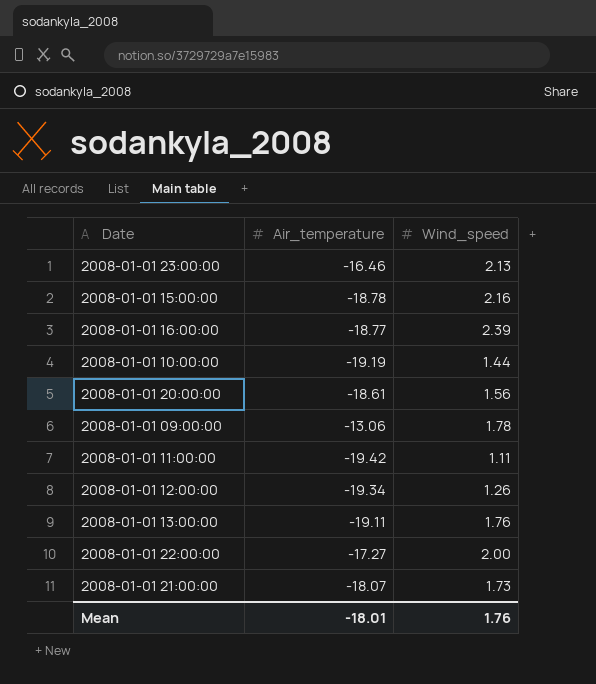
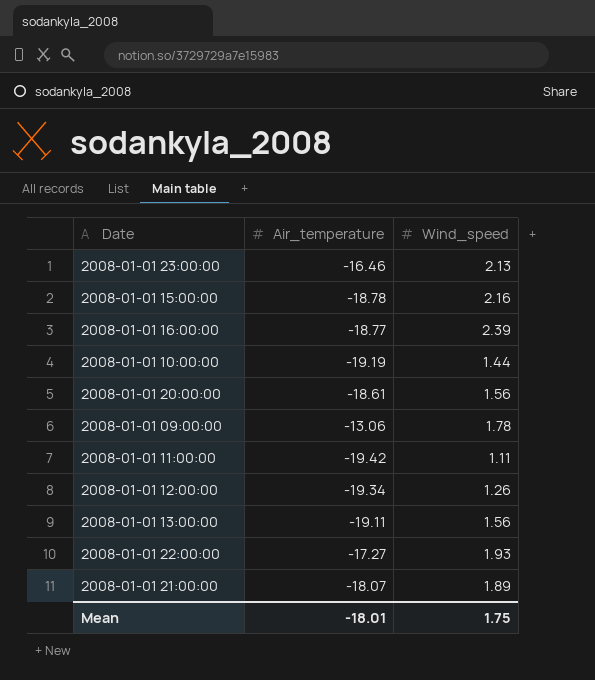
2008-01-01 13:00:00 | Wind_speed: 1.76 -> 1.56
2008-01-01 22:00:00 | Wind_speed: 2.00 -> 1.93
2008-01-01 21:00:00 | Wind_speed: 1.73 -> 1.89
Mean | Wind_speed: 1.76 -> 1.75

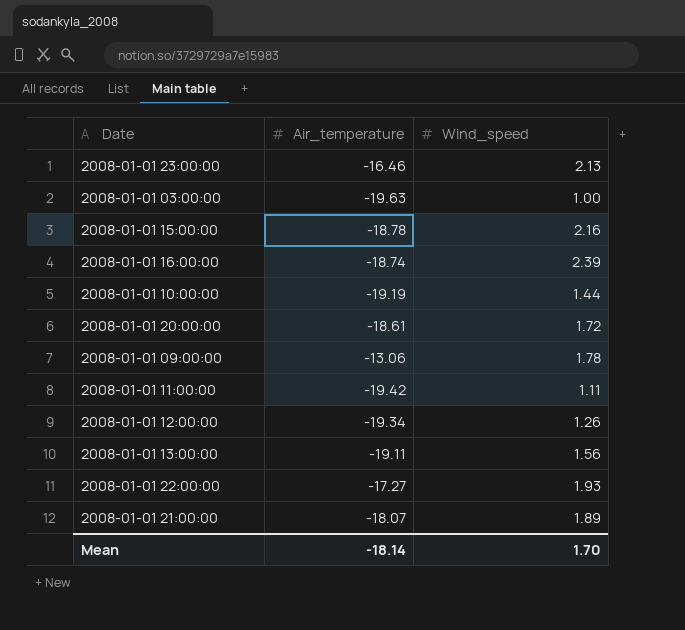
row 2008-01-01 03:00:00: none -> -19.63 | 1.00
2008-01-01 16:00:00 | Air_temperature: -18.77 -> -18.74
2008-01-01 20:00:00 | Wind_speed: 1.56 -> 1.72
Mean | Air_temperature: -18.01 -> -18.14
Mean | Wind_speed: 1.75 -> 1.70

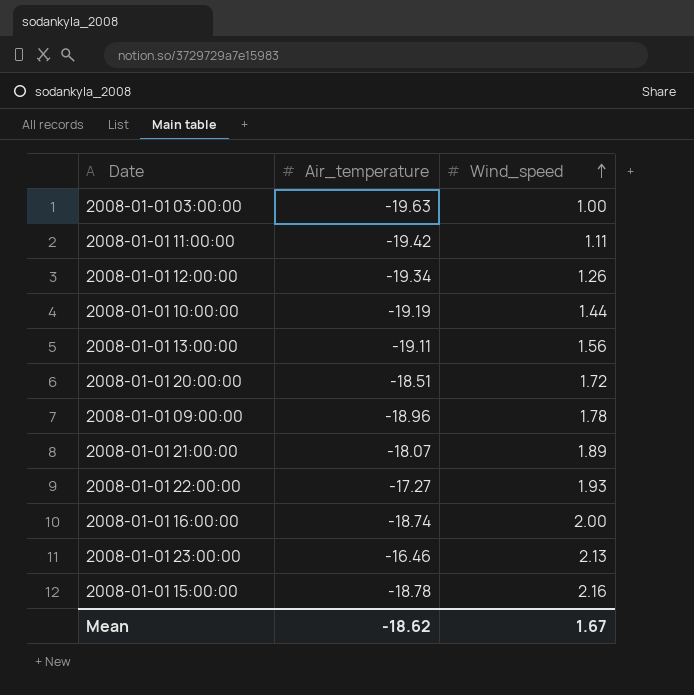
row order: none -> Wind_speed ascending
2008-01-01 20:00:00 | Air_temperature: -18.61 -> -18.51
2008-01-01 09:00:00 | Air_temperature: -13.06 -> -18.96
2008-01-01 16:00:00 | Wind_speed: 2.39 -> 2.00
Mean | Air_temperature: -18.14 -> -18.62
Mean | Wind_speed: 1.70 -> 1.67

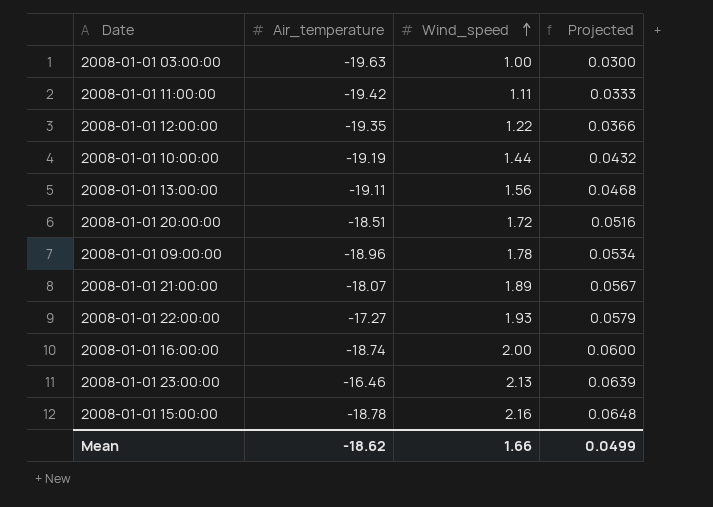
column Projected | formula: none -> [Wind_speed] * 0.03
2008-01-01 12:00:00 | Air_temperature: -19.34 -> -19.35
2008-01-01 12:00:00 | Wind_speed: 1.26 -> 1.22
Mean | Wind_speed: 1.67 -> 1.66

